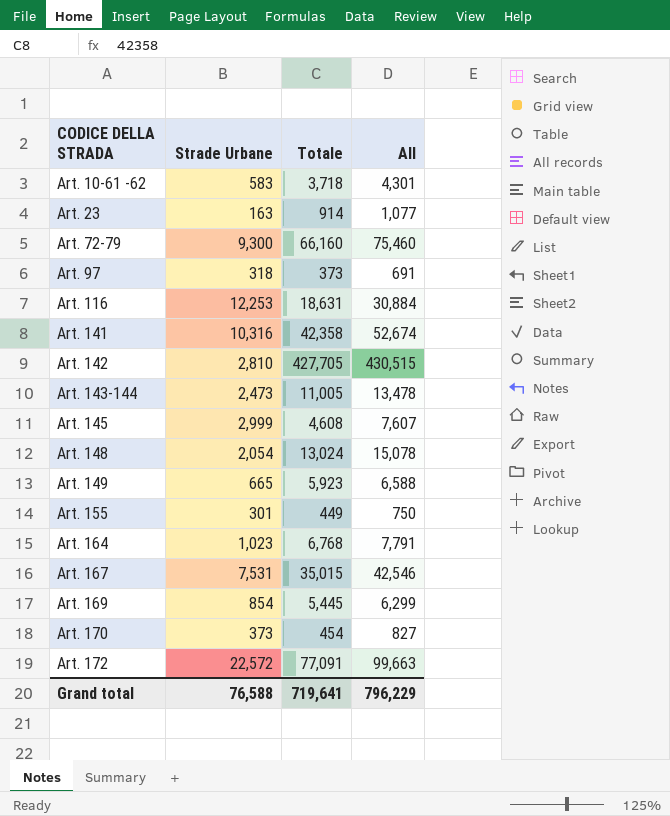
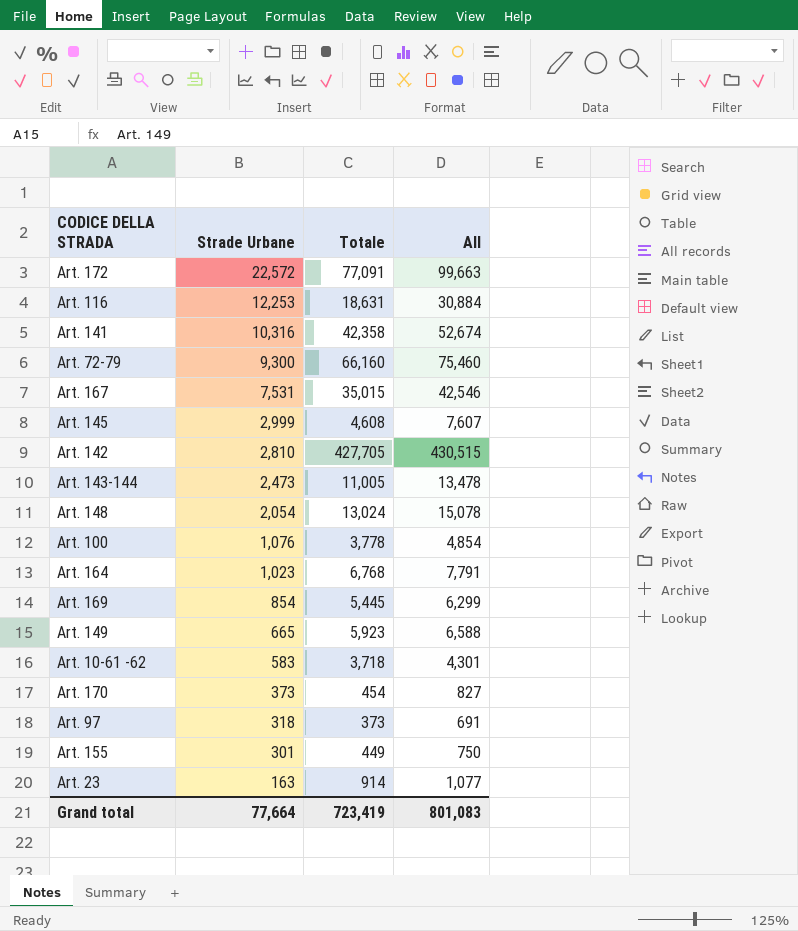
row order: CODICE DELLA STRADA ascending -> Strade Urbane descending
row Art. 100: none -> 1,076 | 3,778 | 4,854
Grand total | Strade Urbane: 76,588 -> 77,664
Grand total | Totale: 719,641 -> 723,419
Grand total | All: 796,229 -> 801,083

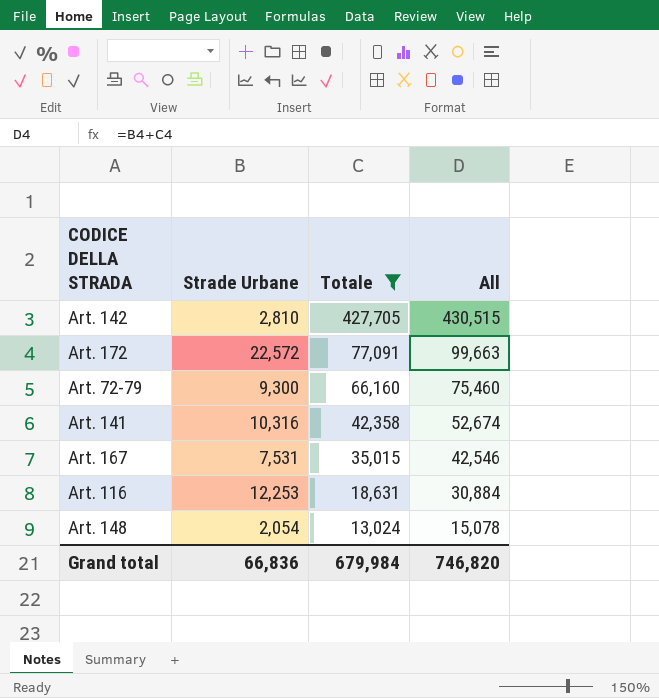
filter: none -> Totale >= 13,024
row order: Strade Urbane descending -> Totale descending
Grand total | Strade Urbane: 77,664 -> 66,836
Grand total | Totale: 723,419 -> 679,984
Grand total | All: 801,083 -> 746,820

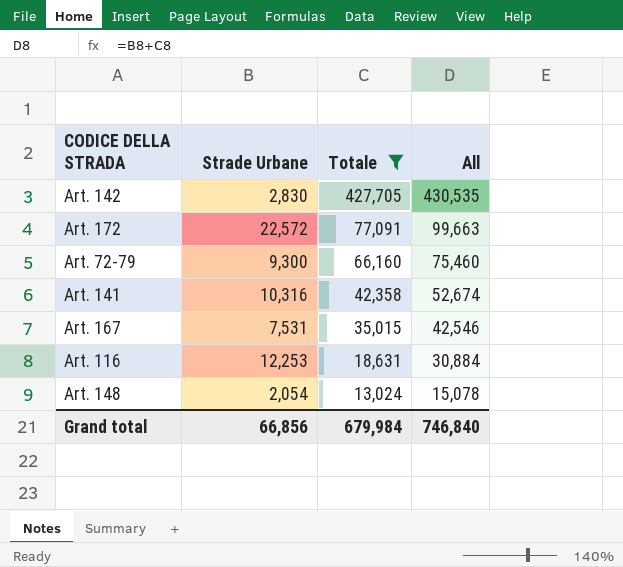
Art. 142 | Strade Urbane: 2,810 -> 2,830
Art. 142 | All: 430,515 -> 430,535
Grand total | Strade Urbane: 66,836 -> 66,856
Grand total | All: 746,820 -> 746,840

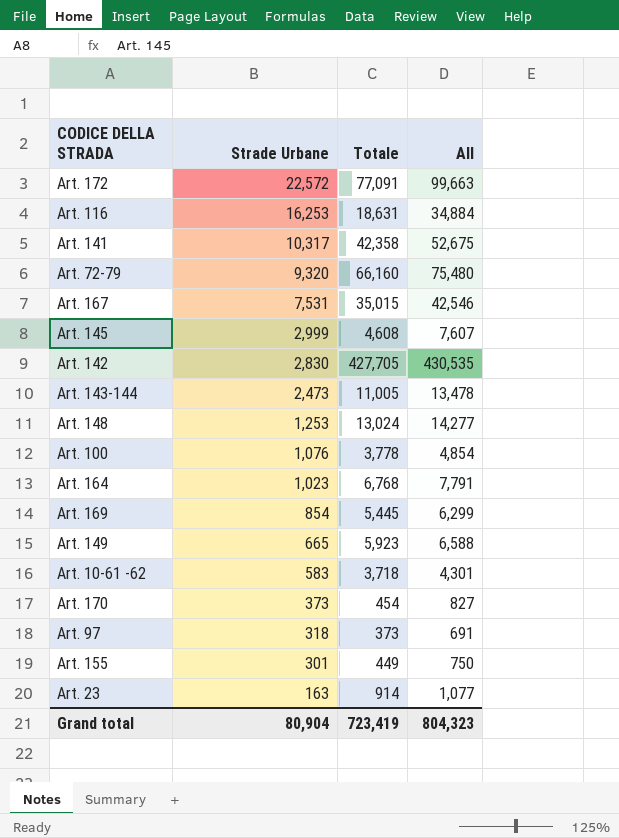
filter: Totale >= 13,024 -> none
row order: Totale descending -> Strade Urbane descending
Art. 116 | Strade Urbane: 12,253 -> 16,253
Art. 116 | All: 30,884 -> 34,884
Art. 141 | Strade Urbane: 10,316 -> 10,317
Art. 141 | All: 52,674 -> 52,675
Art. 72-79 | Strade Urbane: 9,300 -> 9,320
Art. 72-79 | All: 75,460 -> 75,480
Art. 148 | Strade Urbane: 2,054 -> 1,253
Art. 148 | All: 15,078 -> 14,277
Grand total | Strade Urbane: 66,856 -> 80,904
Grand total | Totale: 679,984 -> 723,419
Grand total | All: 746,840 -> 804,323

